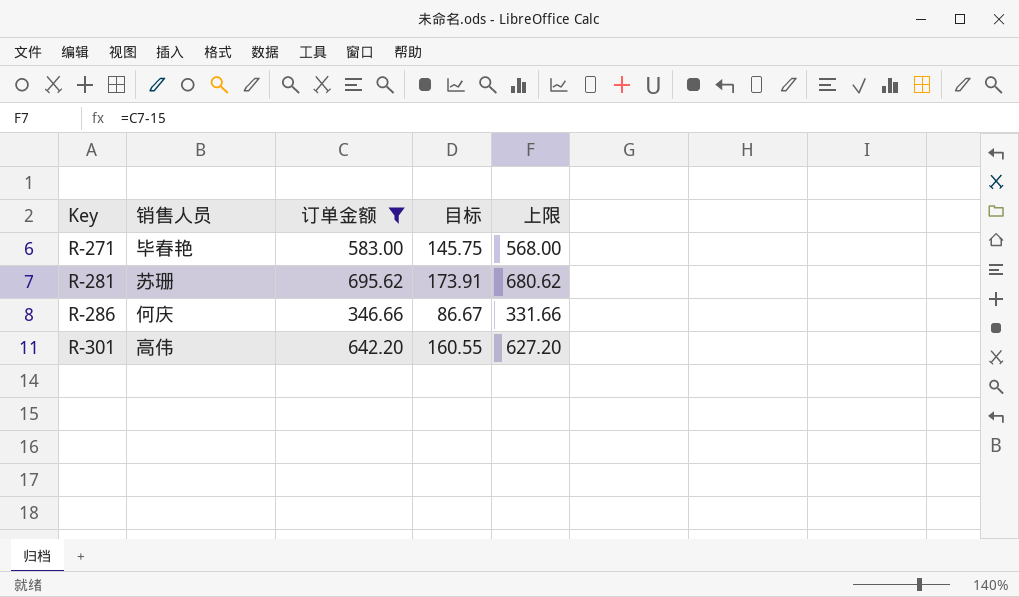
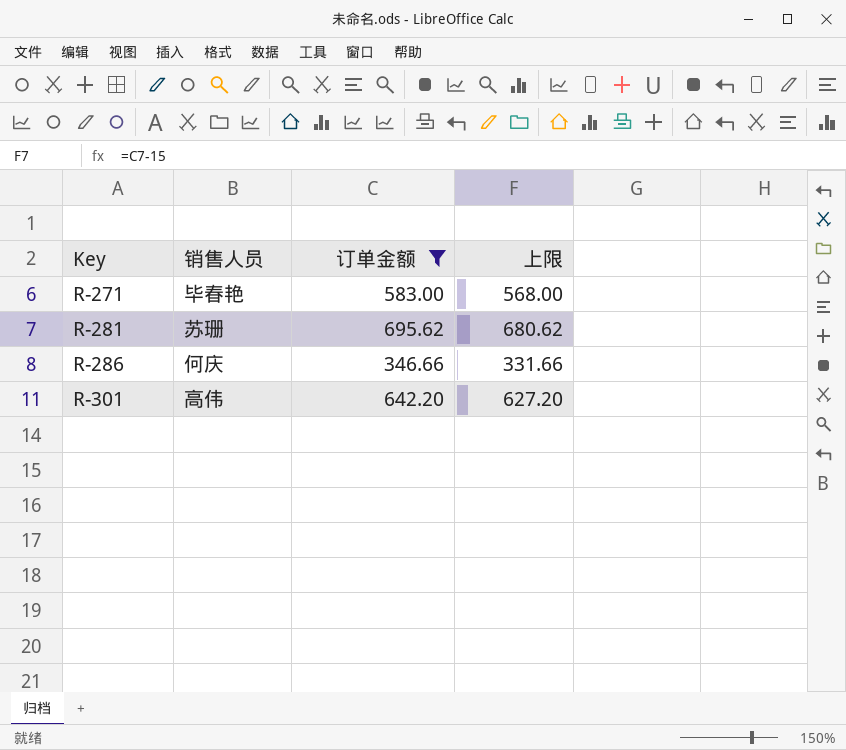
column 目标 | formula: [订单金额] * 0.25 -> none

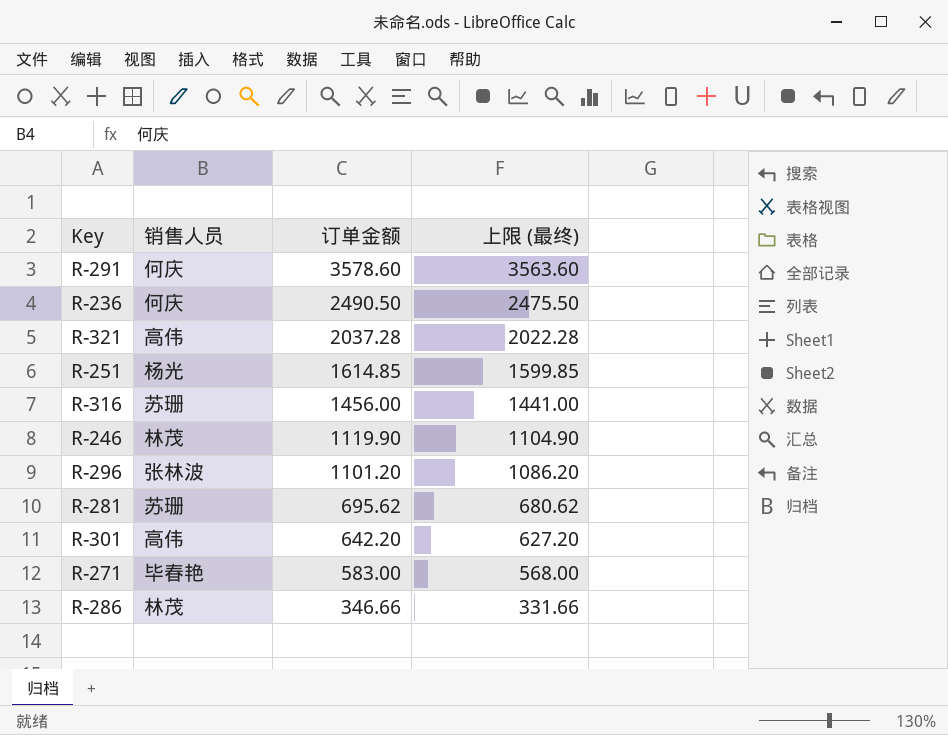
filter: 订单金额 <= 695.62 -> none
row order: Key ascending -> 订单金额 descending
column name: 上限 -> 上限 (最终)
R-286 | 销售人员: 何庆 -> 林茂

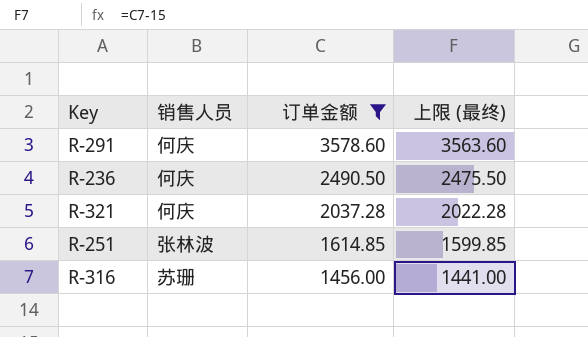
filter: none -> 订单金额 >= 1456.00
R-321 | 销售人员: 高伟 -> 何庆
R-251 | 销售人员: 杨光 -> 张林波

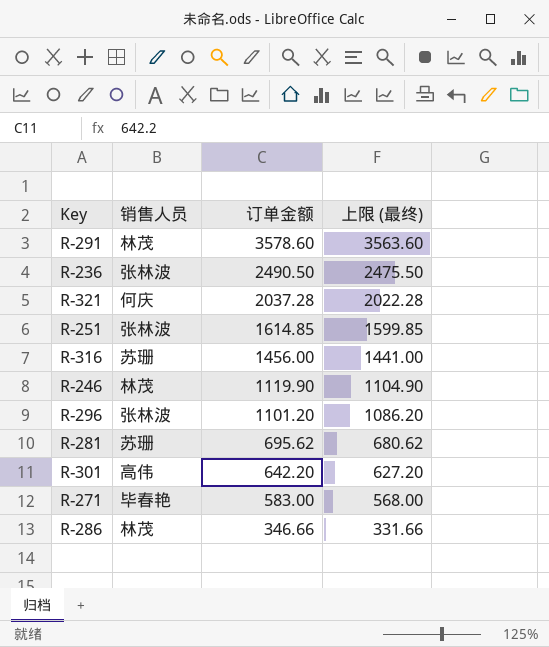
filter: 订单金额 >= 1456.00 -> none
R-291 | 销售人员: 何庆 -> 林茂
R-236 | 销售人员: 何庆 -> 张林波

